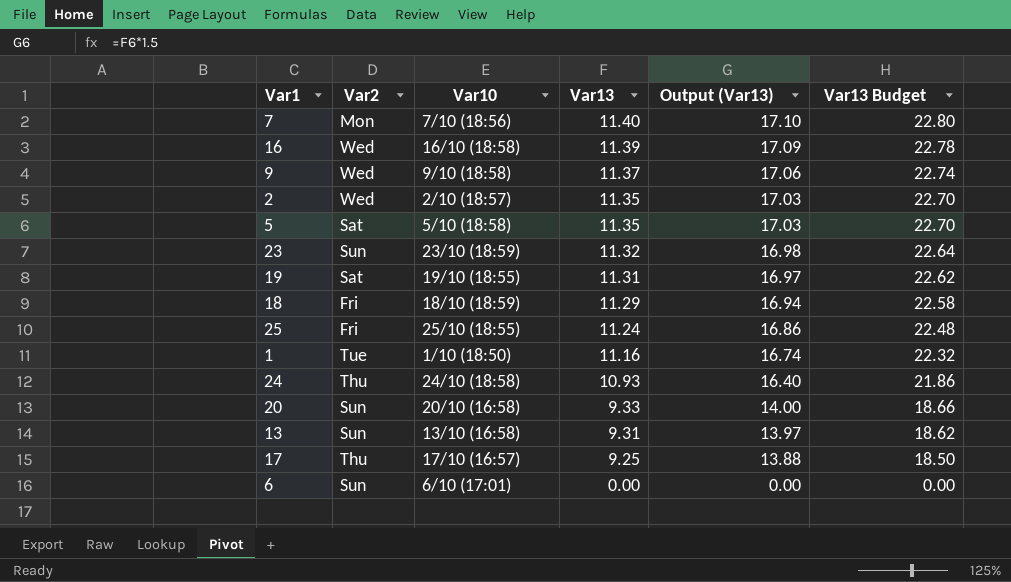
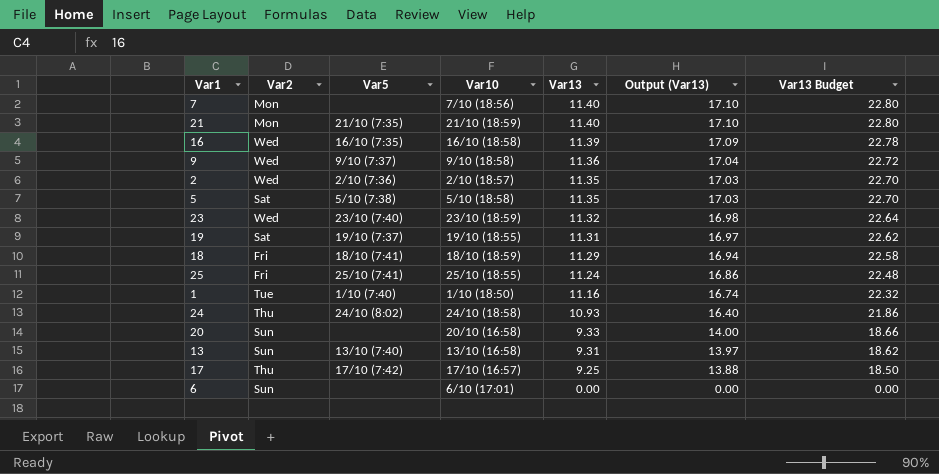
column Var5 | position: none -> 3
row 21: none -> Mon | 21/10 (7:35) | 21/10 (18:59) | 11.40 | 17.10 | 22.80
9 | Var13: 11.37 -> 11.36
9 | Output (Var13): 17.06 -> 17.04
9 | Var13 Budget: 22.74 -> 22.72
23 | Var2: Sun -> Wed

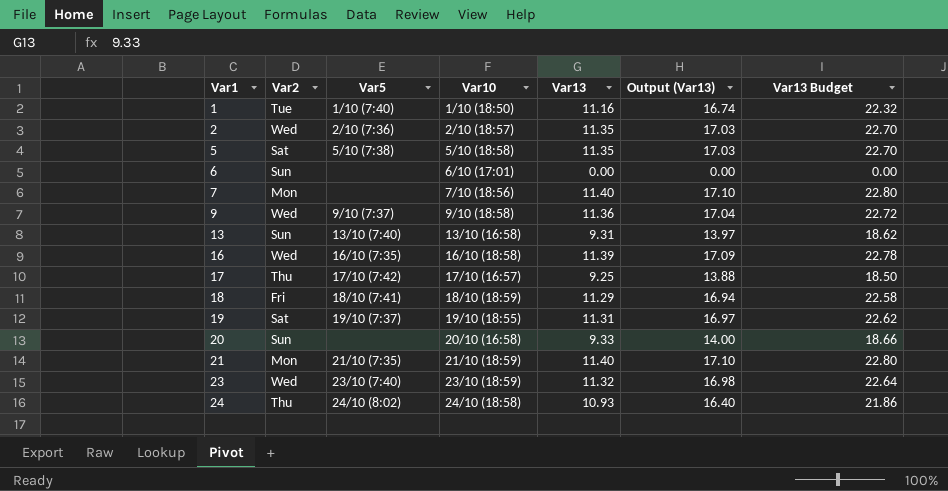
row order: Var13 descending -> Var1 ascending
row 25: Fri | 25/10 (7:41) | 25/10 (18:55) | 11.24 | 16.86 | 22.48 -> none

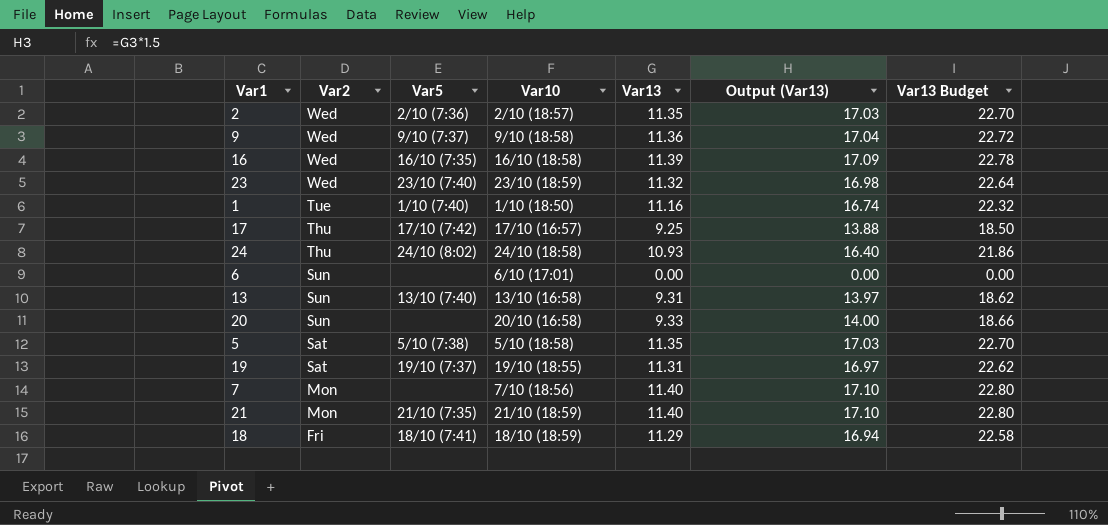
row order: Var1 ascending -> Var2 descending

